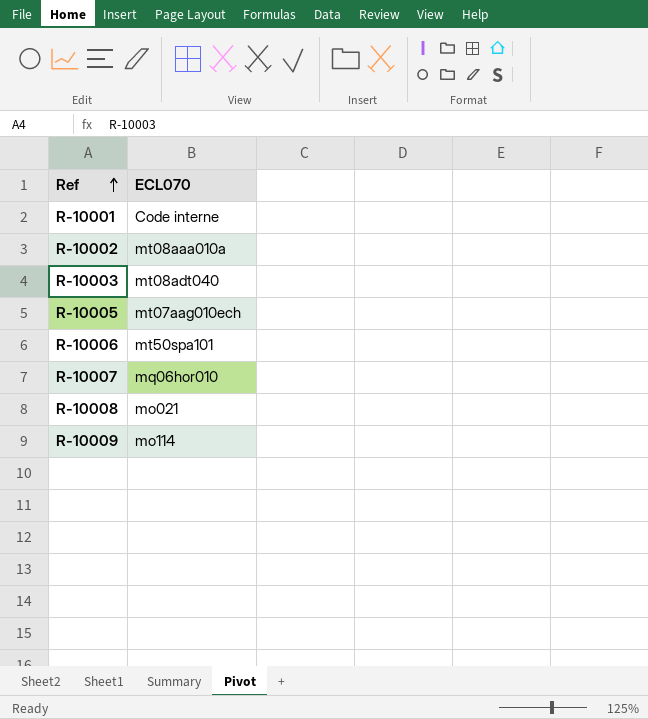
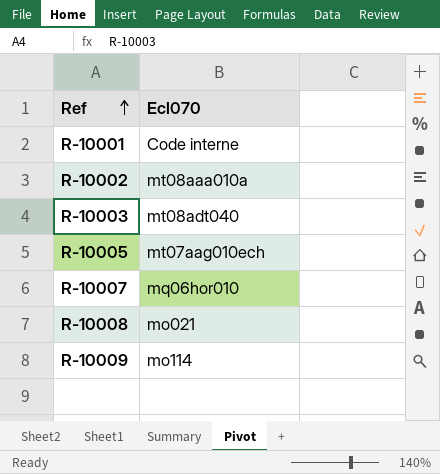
column name: ECL070 -> Ecl070
row R-10006: mt50spa101 -> none

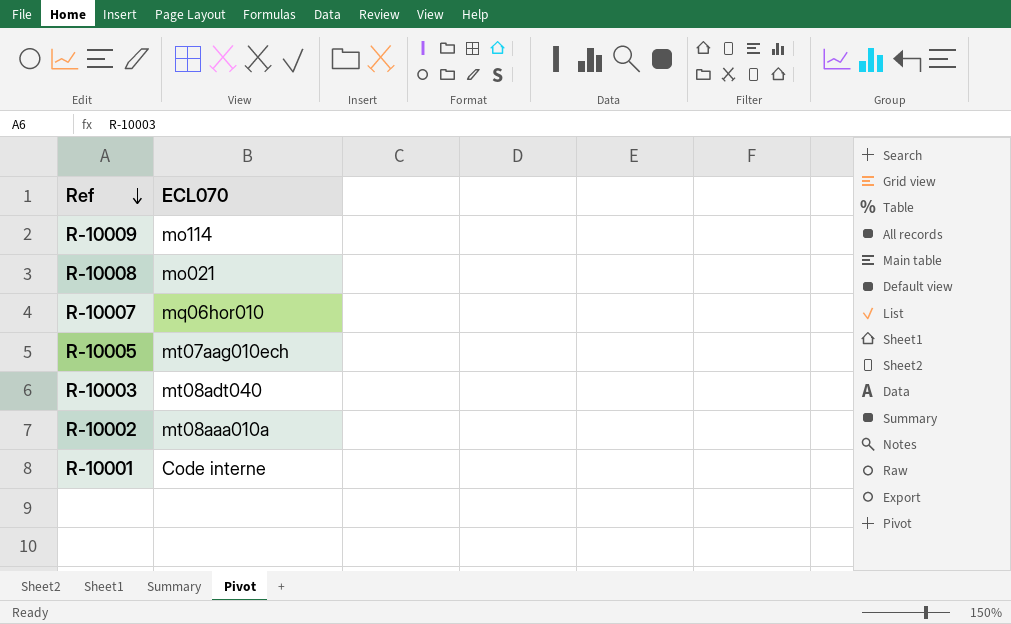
row order: Ref ascending -> Ref descending
column name: Ecl070 -> ECL070

